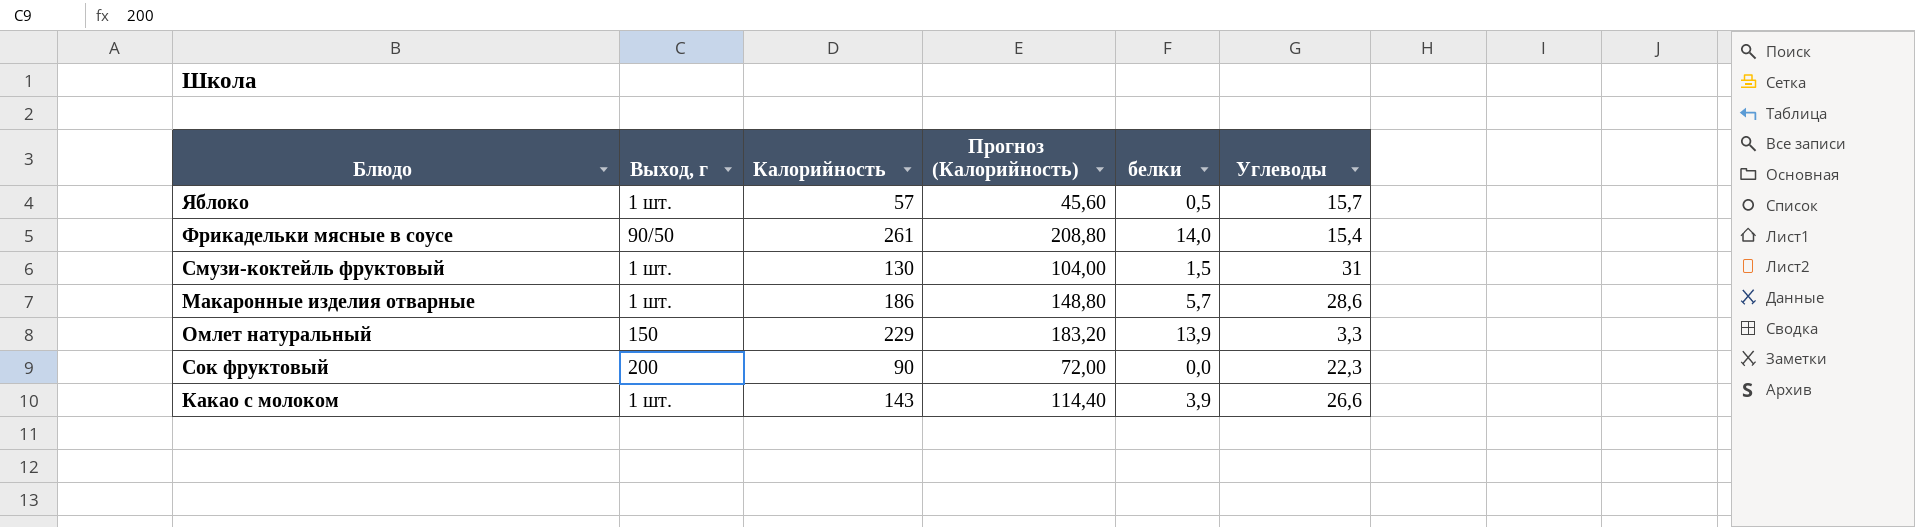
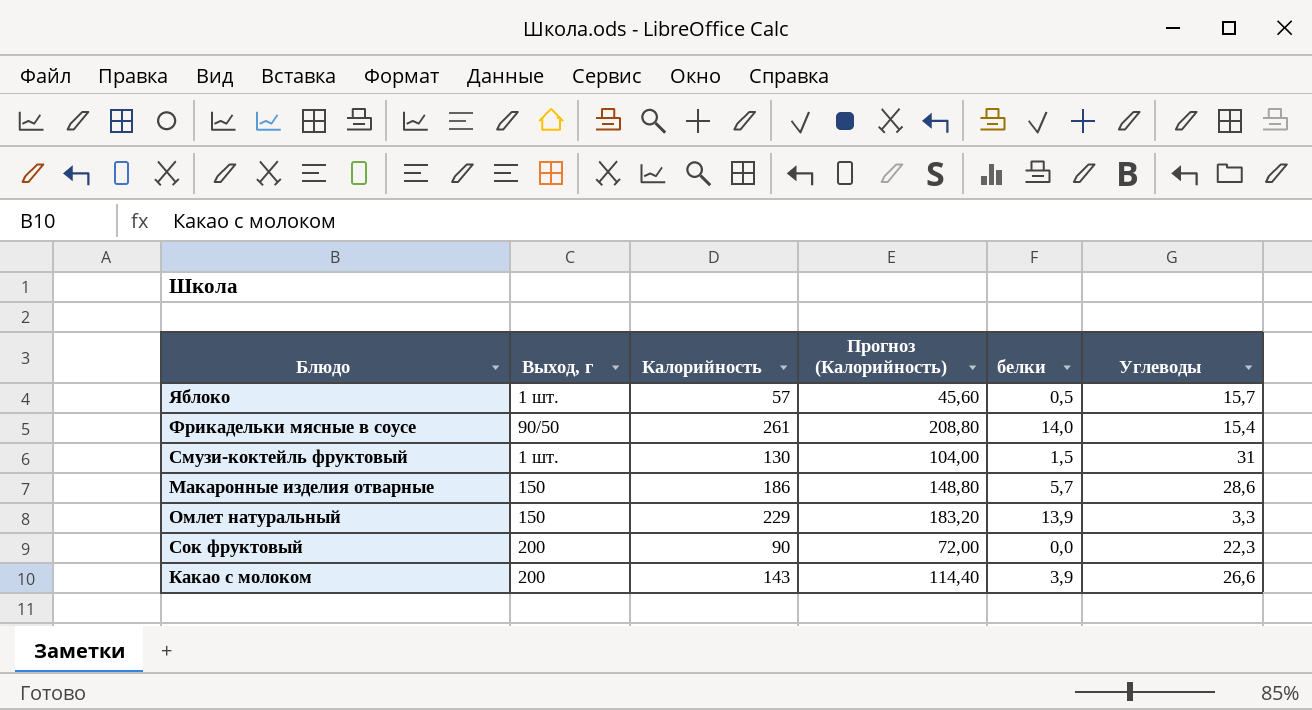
Макаронные изделия отварные | Выход, г: 1 шт. -> 150
Какао с молоком | Выход, г: 1 шт. -> 200

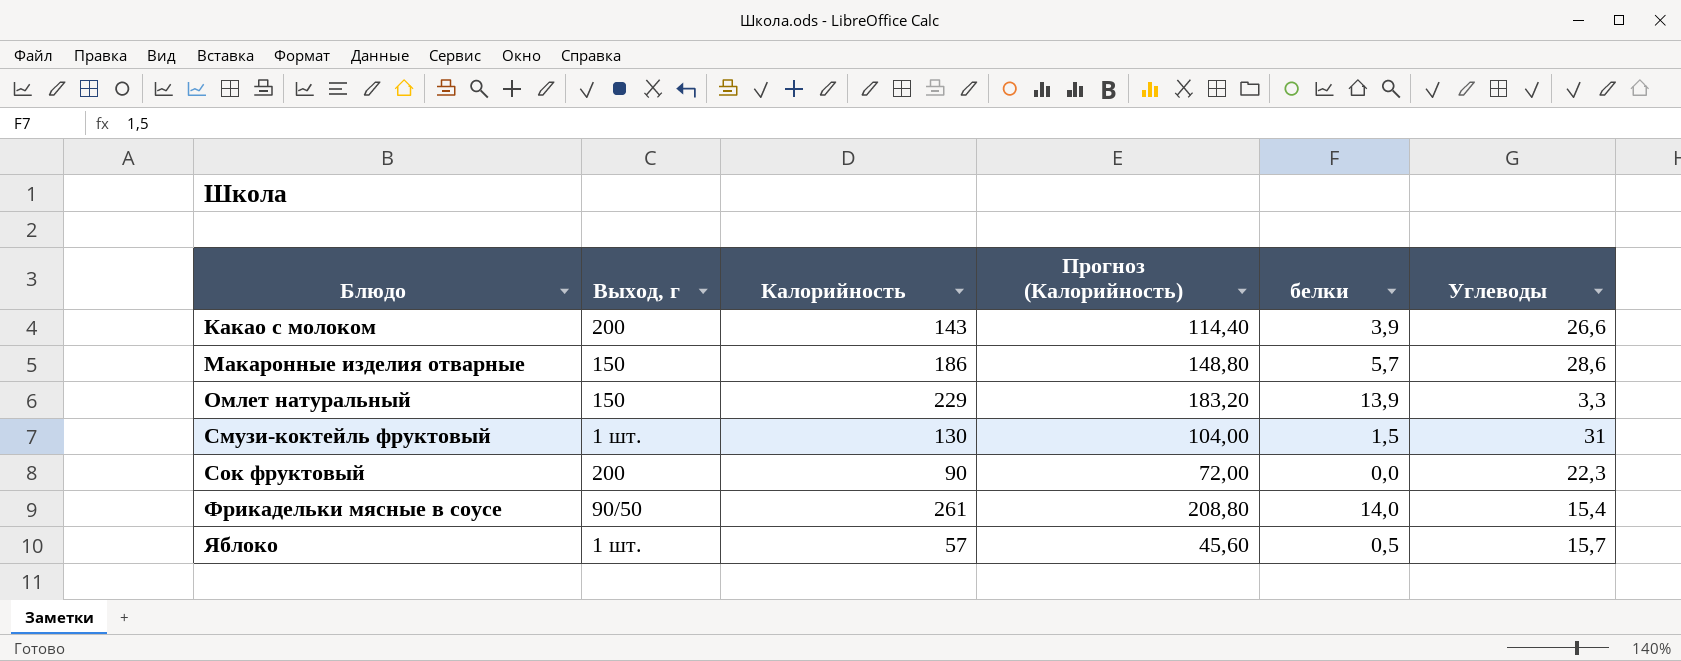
row order: none -> Блюдо ascending

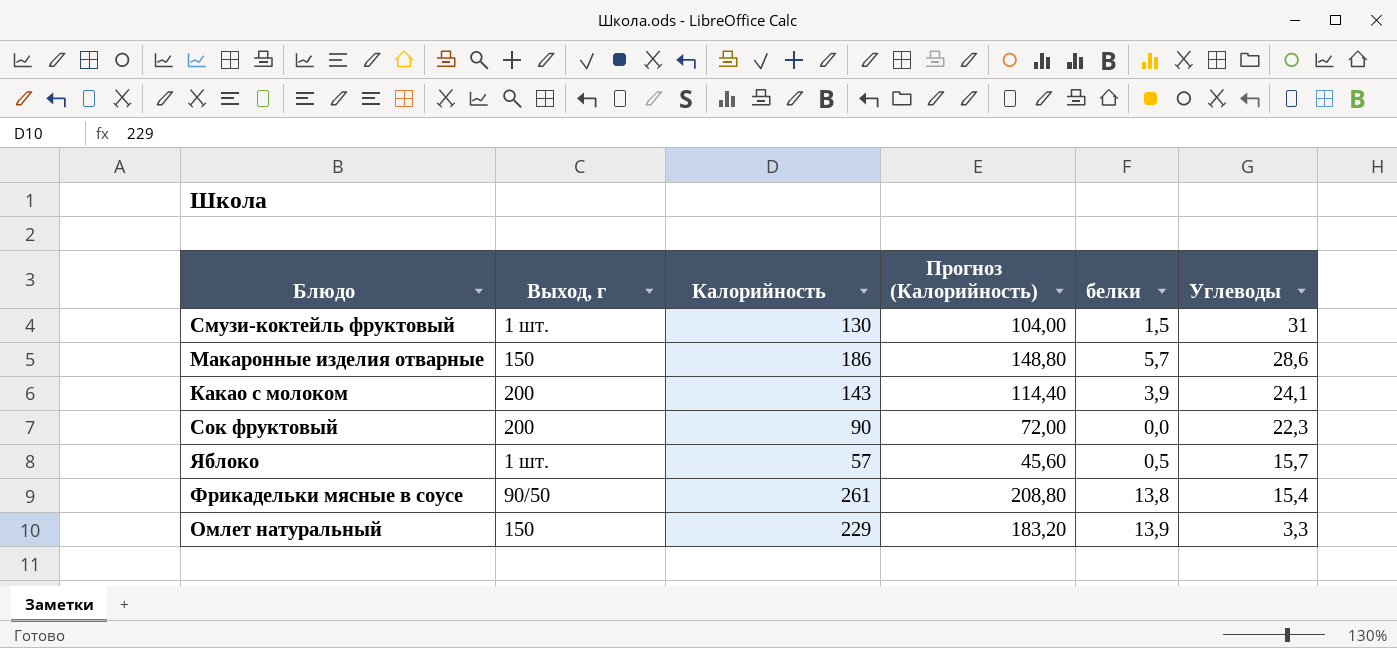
row order: Блюдо ascending -> Углеводы descending
Какао с молоком | Углеводы: 26,6 -> 24,1
Фрикадельки мясные в соусе | белки: 14,0 -> 13,8

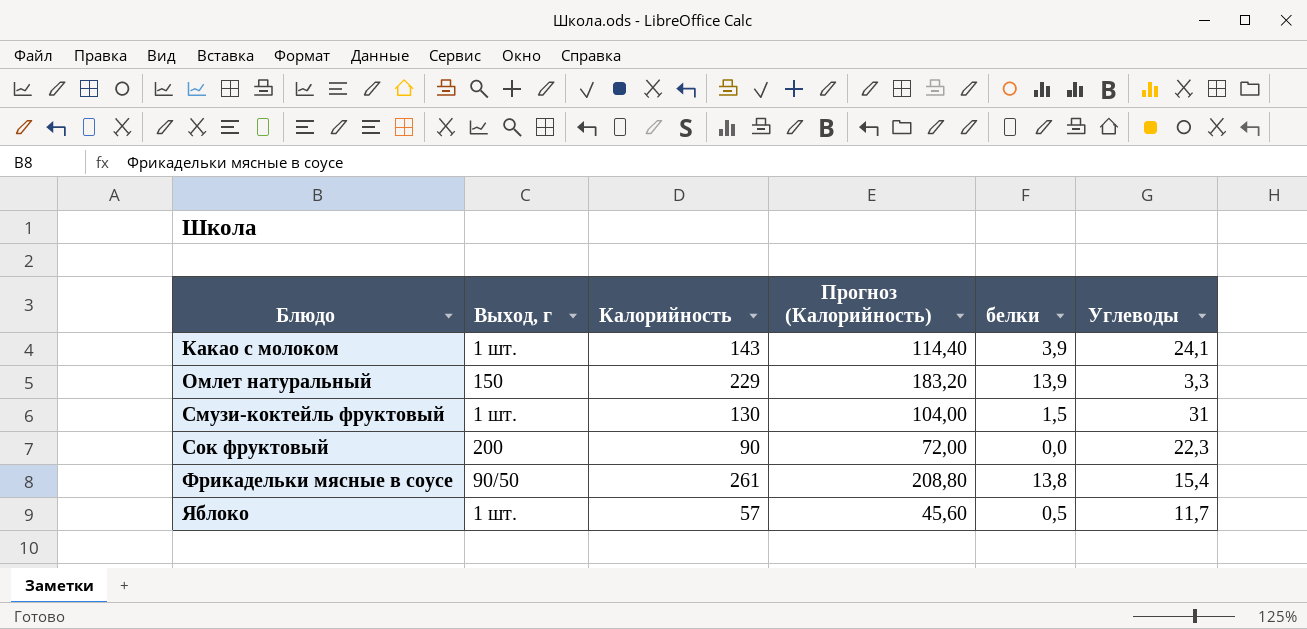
row order: Углеводы descending -> Блюдо ascending
row Макаронные изделия отварные: 150 | 186 | 148,80 | 5,7 | 28,6 -> none
Какао с молоком | Выход, г: 200 -> 1 шт.
Яблоко | Углеводы: 15,7 -> 11,7

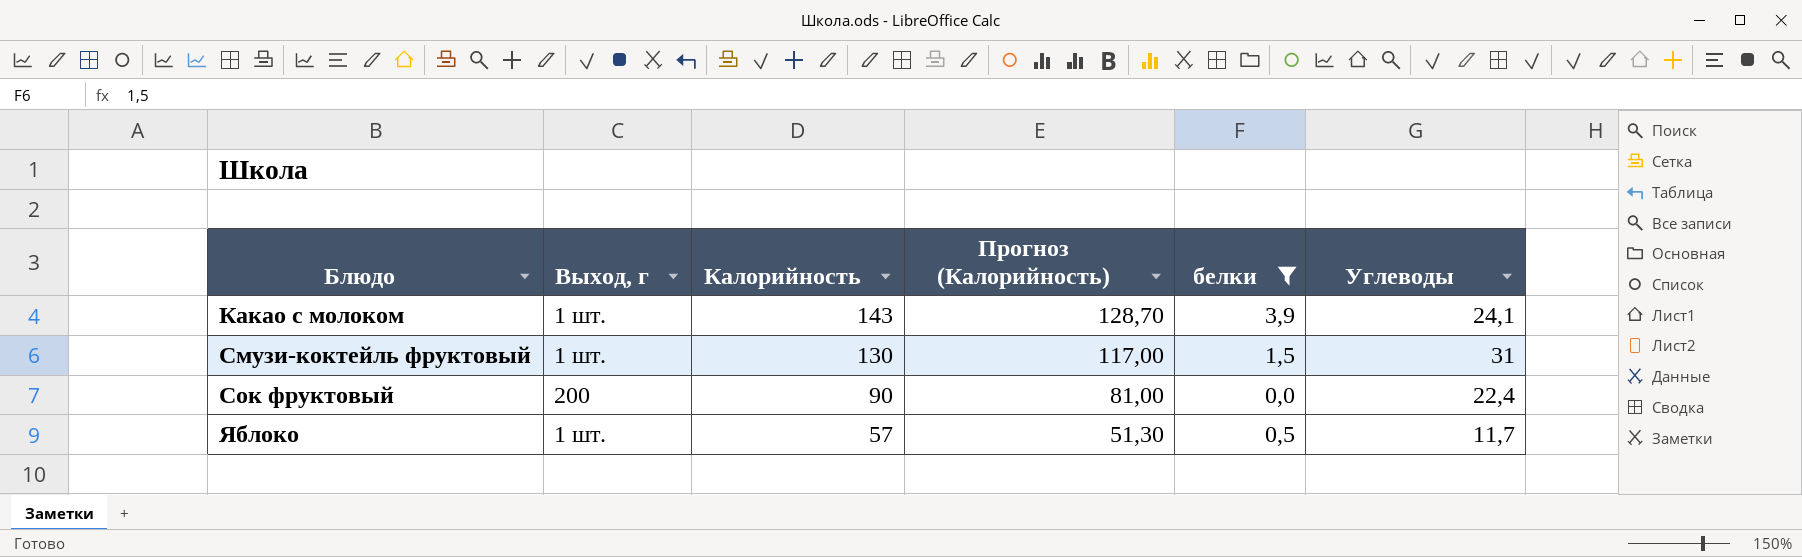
filter: none -> белки <= 3,9
column Прогноз (Калорийность) | formula: [Калорийность] * 0,8 -> [Калорийность] * 0,9
Сок фруктовый | Углеводы: 22,3 -> 22,4

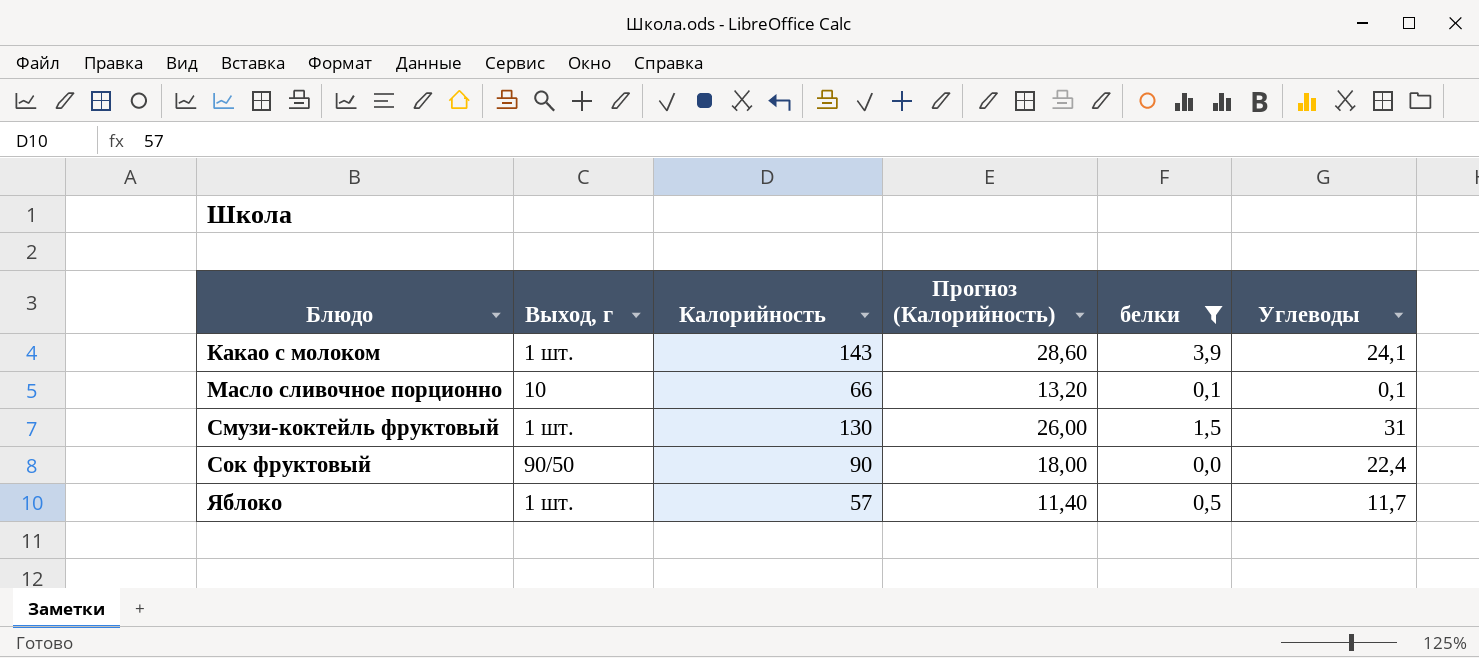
column Прогноз (Калорийность) | formula: [Калорийность] * 0,9 -> [Калорийность] * 0,2
row Масло сливочное порционно: none -> 10 | 66 | 13,20 | 0,1 | 0,1
Сок фруктовый | Выход, г: 200 -> 90/50

